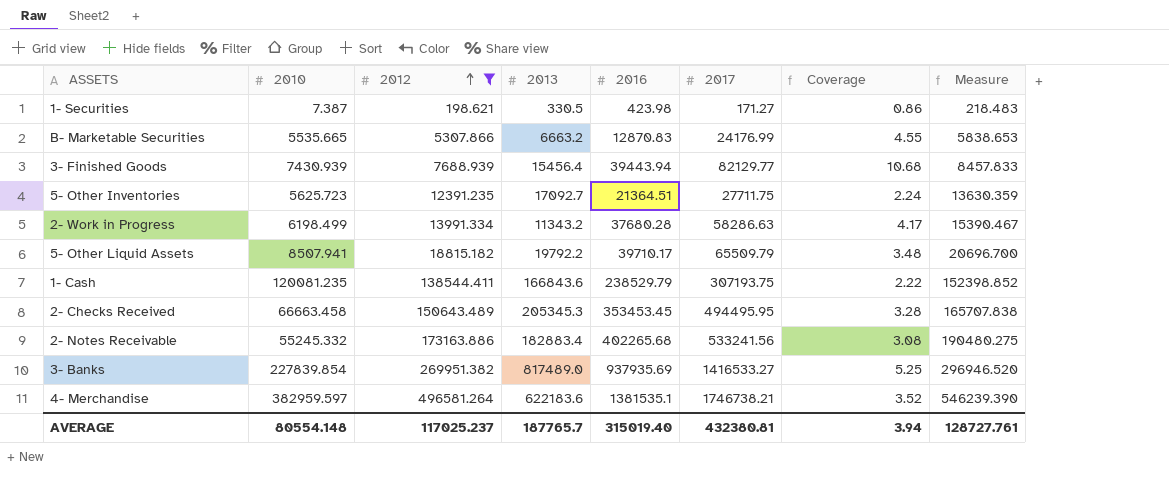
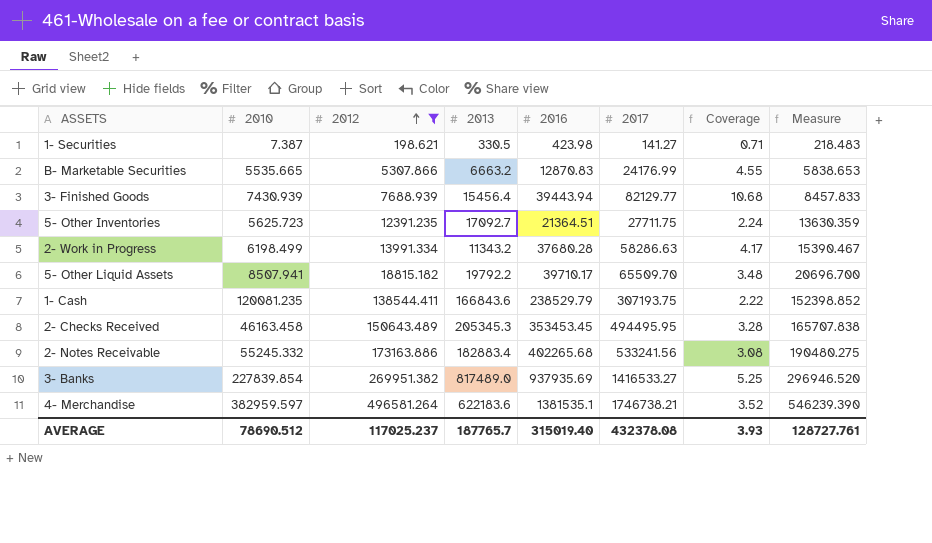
1- Securities | 2017: 171.27 -> 141.27
1- Securities | Coverage: 0.86 -> 0.71
5- Other Liquid Assets | 2017: 65509.79 -> 65509.70
2- Checks Received | 2010: 66663.458 -> 46163.458
AVERAGE | 2010: 80554.148 -> 78690.512
AVERAGE | 2017: 432380.81 -> 432378.08
AVERAGE | Coverage: 3.94 -> 3.93

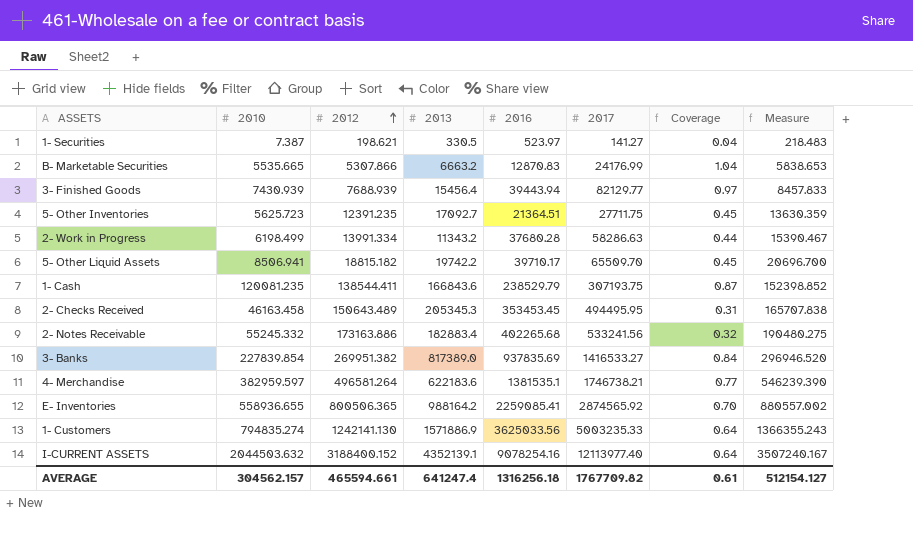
filter: 2012 <= 496581.264 -> none
column Coverage | formula: [2017] / [2012] -> [2010] / [2012]
1- Securities | 2016: 423.98 -> 523.97
5- Other Liquid Assets | 2010: 8507.941 -> 8506.941
5- Other Liquid Assets | 2013: 19792.2 -> 19742.2
3- Banks | 2013: 817489.0 -> 817389.0
3- Banks | 2016: 937935.69 -> 937835.69
AVERAGE | 2010: 78690.512 -> 304562.157
AVERAGE | 2012: 117025.237 -> 465594.661
AVERAGE | 2013: 187765.7 -> 641247.4
AVERAGE | 2016: 315019.40 -> 1316256.18
AVERAGE | 2017: 432378.08 -> 1767709.82
AVERAGE | Coverage: 3.93 -> 0.61
AVERAGE | Measure: 128727.761 -> 512154.127

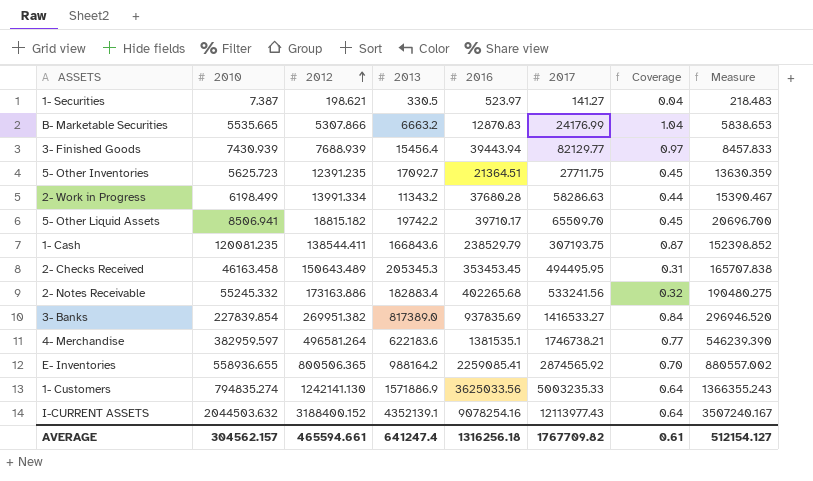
I-CURRENT ASSETS | 2017: 12113977.40 -> 12113977.43

